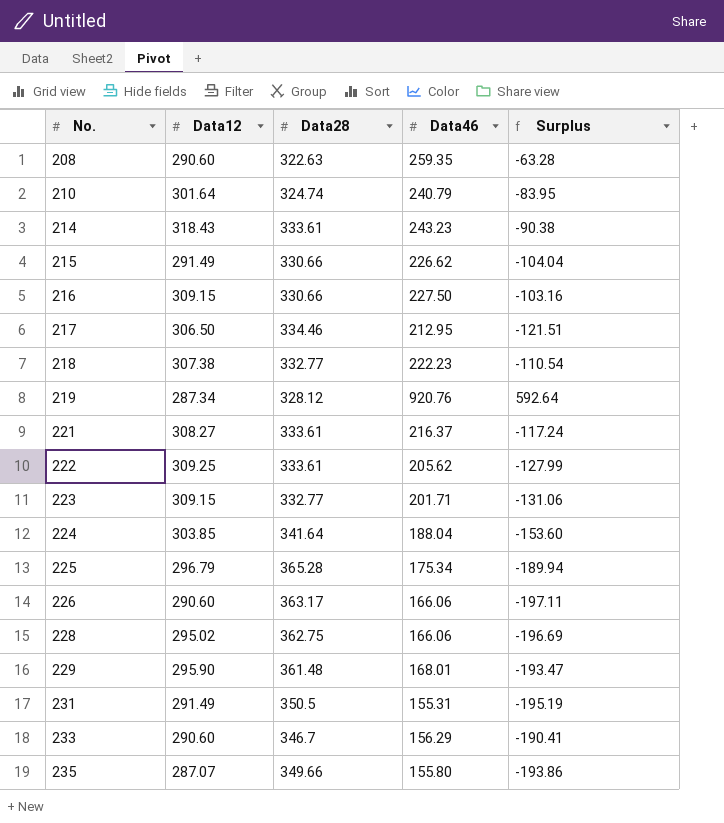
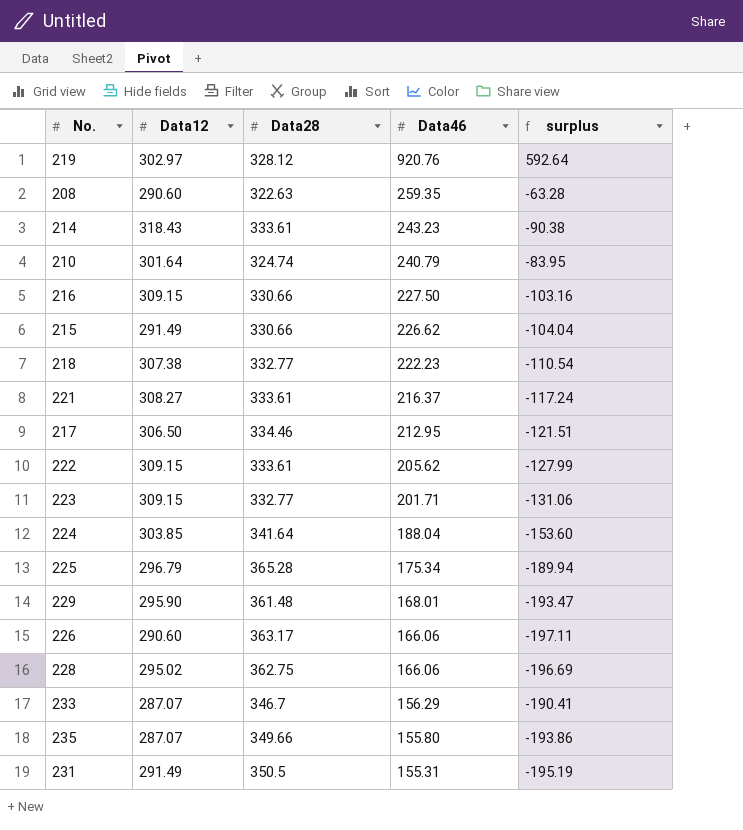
row order: No. ascending -> Data46 descending
column name: Surplus -> surplus
219 | Data12: 287.34 -> 302.97
222 | Data12: 309.25 -> 309.15
233 | Data12: 290.60 -> 287.07

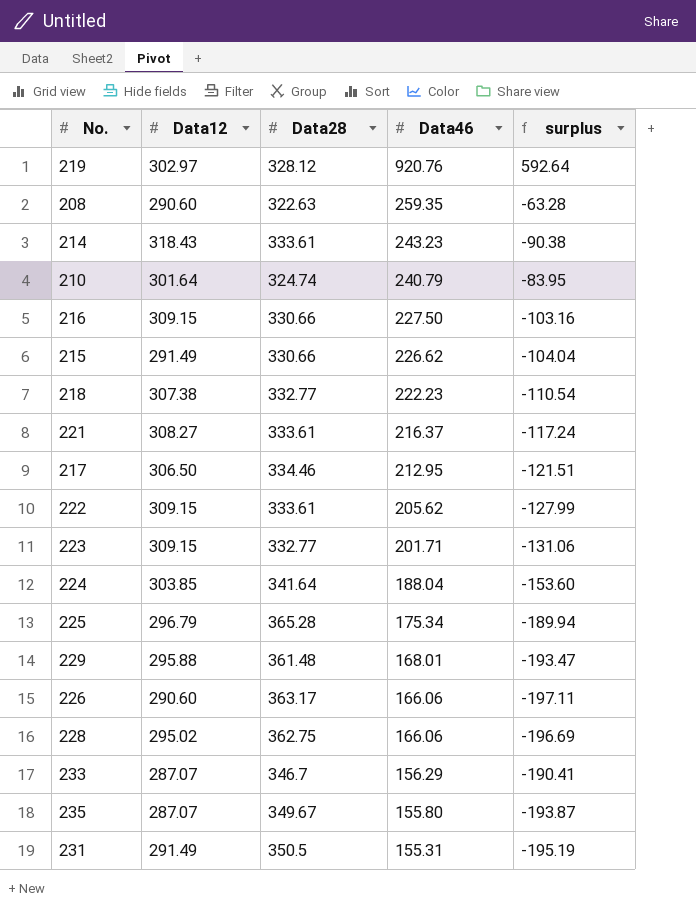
229 | Data12: 295.90 -> 295.88
235 | Data28: 349.66 -> 349.67
235 | surplus: -193.86 -> -193.87

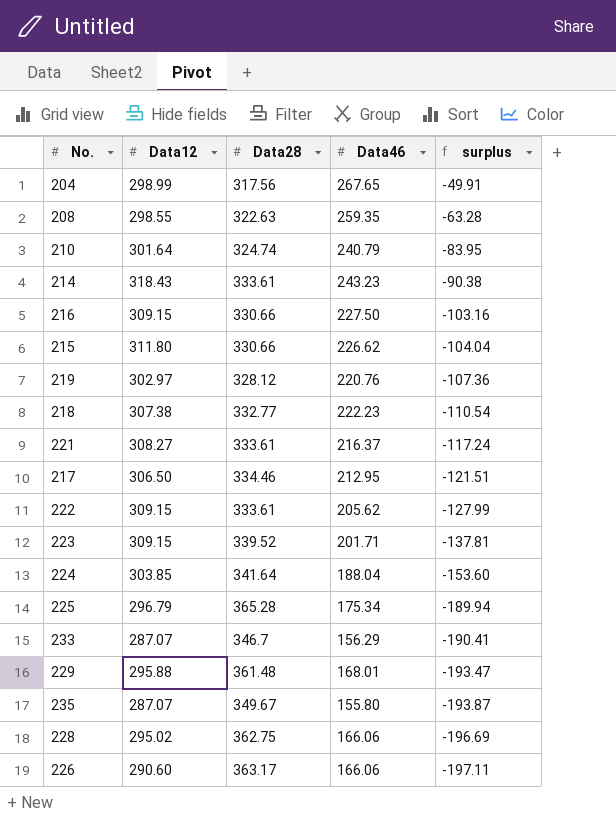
row order: Data46 descending -> surplus descending
row 231: 291.49 | 350.5 | 155.31 | -195.19 -> none
row 204: none -> 298.99 | 317.56 | 267.65 | -49.91
208 | Data12: 290.60 -> 298.55
215 | Data12: 291.49 -> 311.80
219 | Data46: 920.76 -> 220.76
219 | surplus: 592.64 -> -107.36
223 | Data28: 332.77 -> 339.52
223 | surplus: -131.06 -> -137.81

